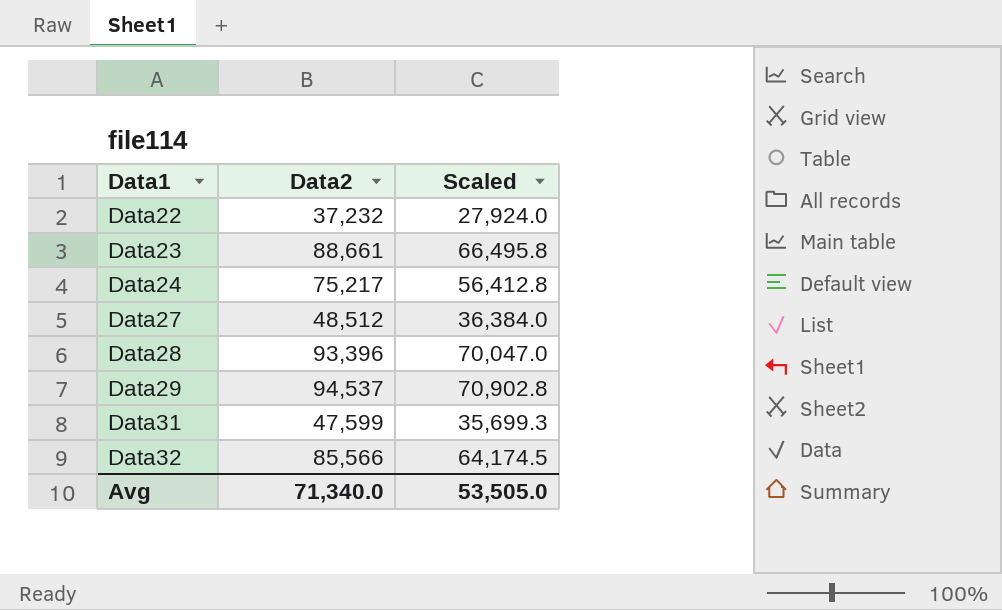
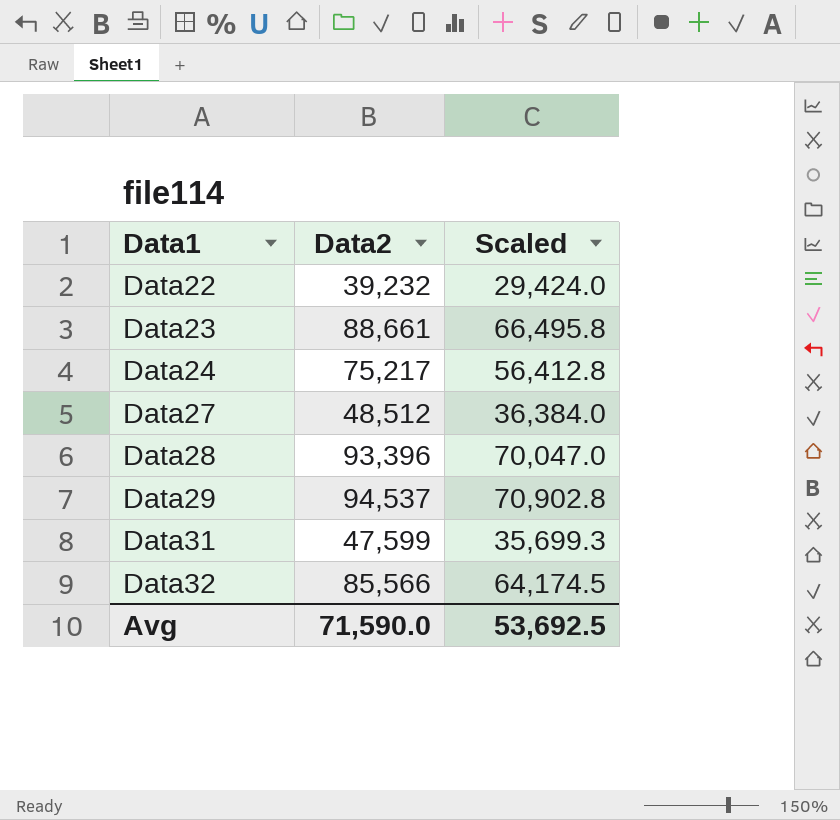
Data22 | Data2: 37,232 -> 39,232
Data22 | Scaled: 27,924.0 -> 29,424.0
Avg | Data2: 71,340.0 -> 71,590.0
Avg | Scaled: 53,505.0 -> 53,692.5

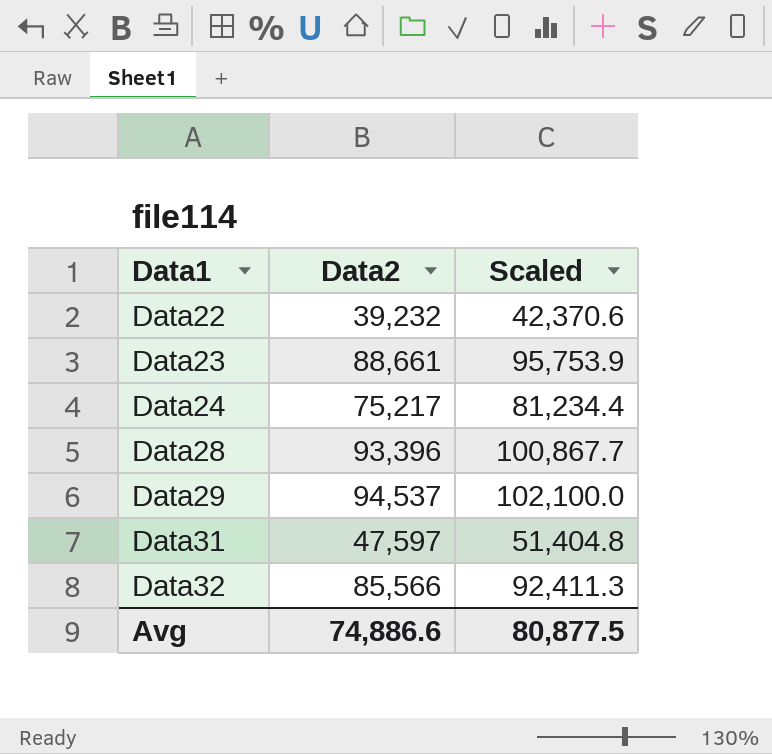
column Scaled | formula: [Data2] * 0.75 -> [Data2] * 1.08
row Data27: 48,512 | 36,384.0 -> none
Data31 | Data2: 47,599 -> 47,597
Avg | Data2: 71,590.0 -> 74,886.6
Avg | Scaled: 53,692.5 -> 80,877.5

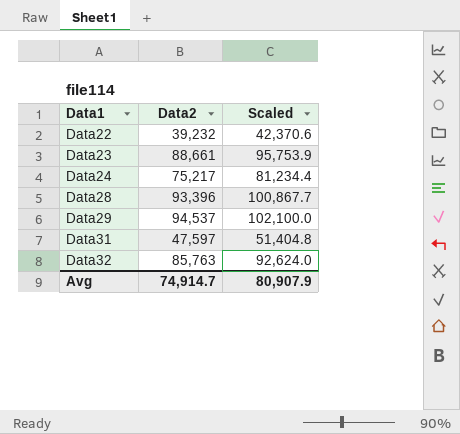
Data32 | Data2: 85,566 -> 85,763
Data32 | Scaled: 92,411.3 -> 92,624.0
Avg | Data2: 74,886.6 -> 74,914.7
Avg | Scaled: 80,877.5 -> 80,907.9

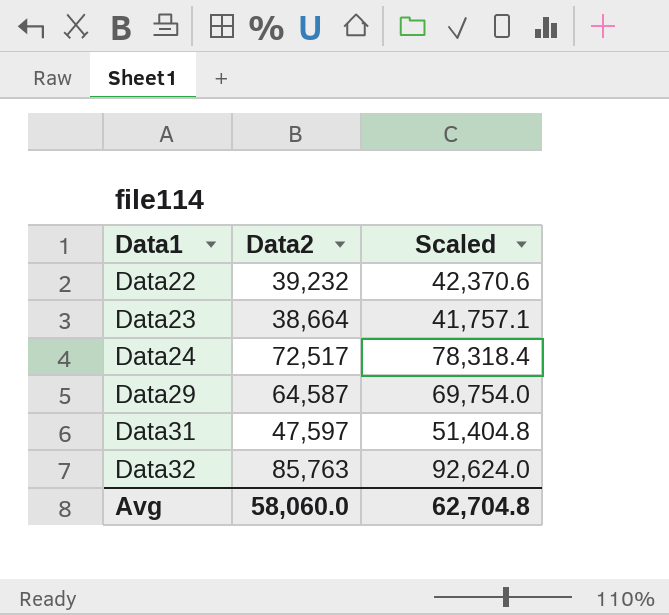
row Data28: 93,396 | 100,867.7 -> none
Data23 | Data2: 88,661 -> 38,664
Data23 | Scaled: 95,753.9 -> 41,757.1
Data24 | Data2: 75,217 -> 72,517
Data24 | Scaled: 81,234.4 -> 78,318.4
Data29 | Data2: 94,537 -> 64,587
Data29 | Scaled: 102,100.0 -> 69,754.0
Avg | Data2: 74,914.7 -> 58,060.0
Avg | Scaled: 80,907.9 -> 62,704.8

